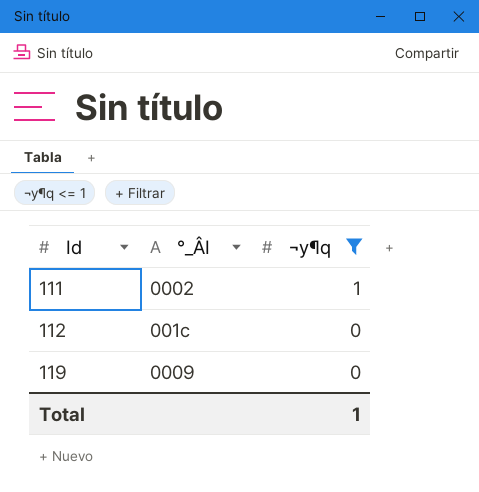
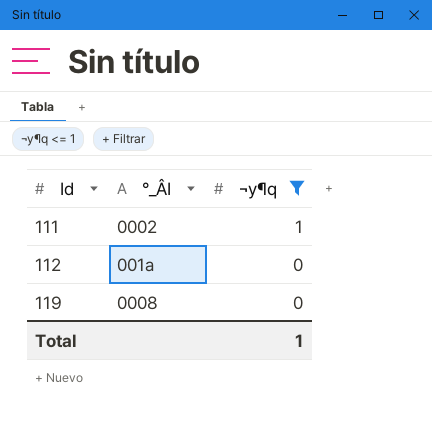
112 | °_ÂI: 001c -> 001a
119 | °_ÂI: 0009 -> 0008

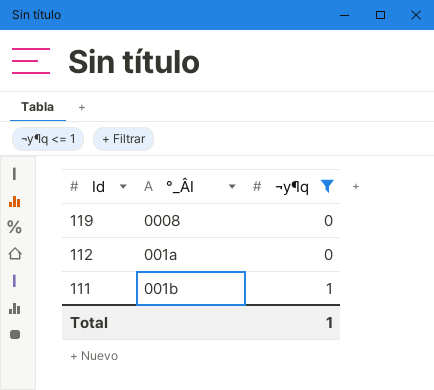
row order: Id ascending -> Id descending
111 | °_ÂI: 0002 -> 001b

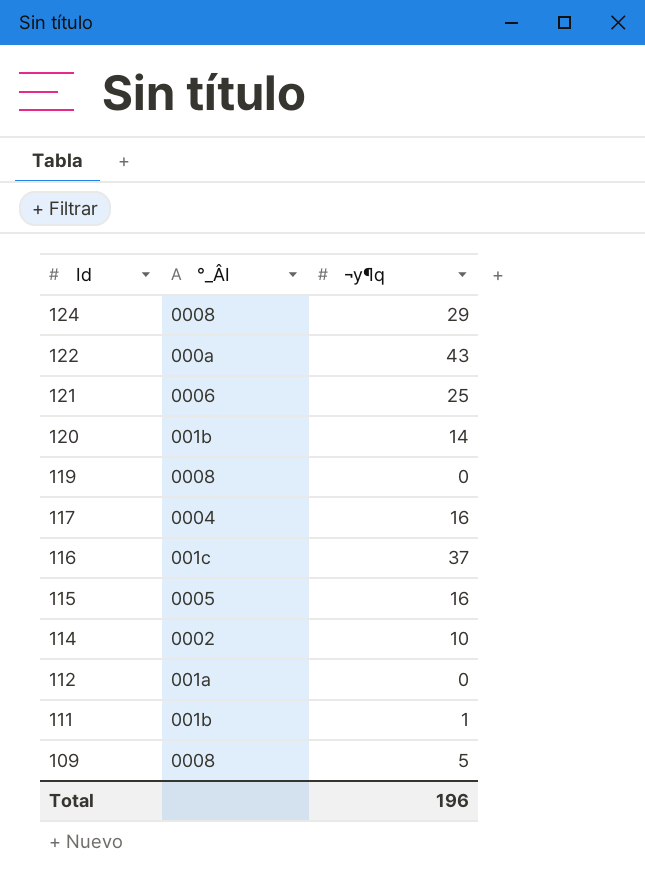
filter: ¬y¶q <= 1 -> none
Total | ¬y¶q: 1 -> 196

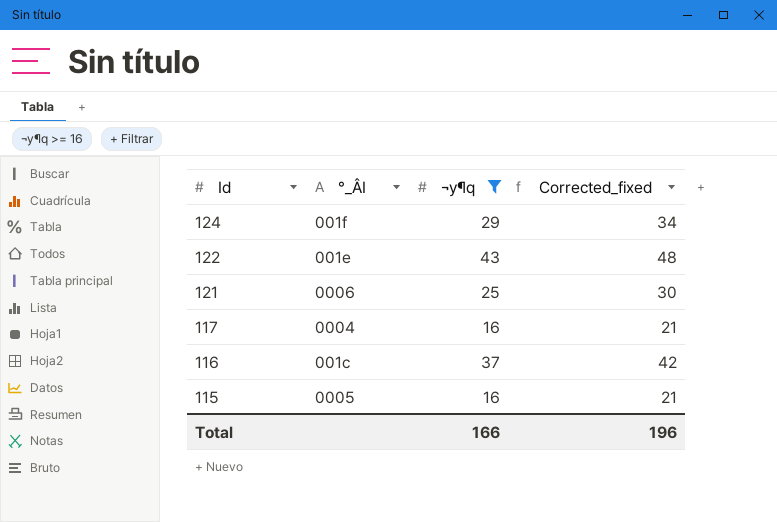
filter: none -> ¬y¶q >= 16
column Corrected_fixed | formula: none -> [¬y¶q] + 5
124 | °_ÂI: 0008 -> 001f
122 | °_ÂI: 000a -> 001e
Total | ¬y¶q: 196 -> 166

